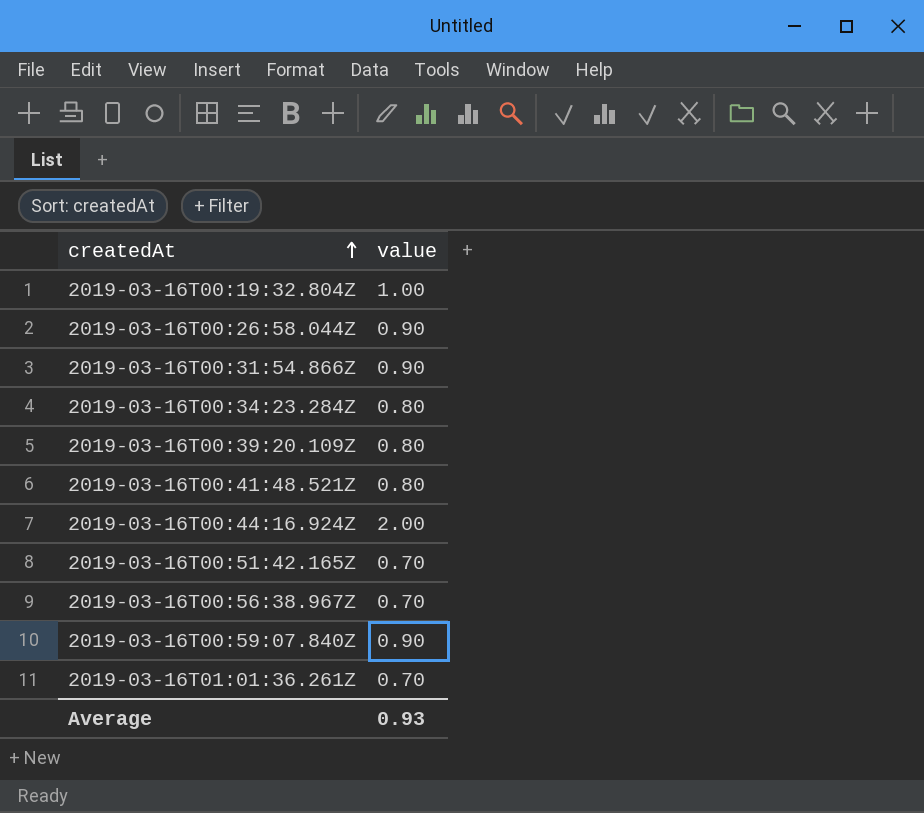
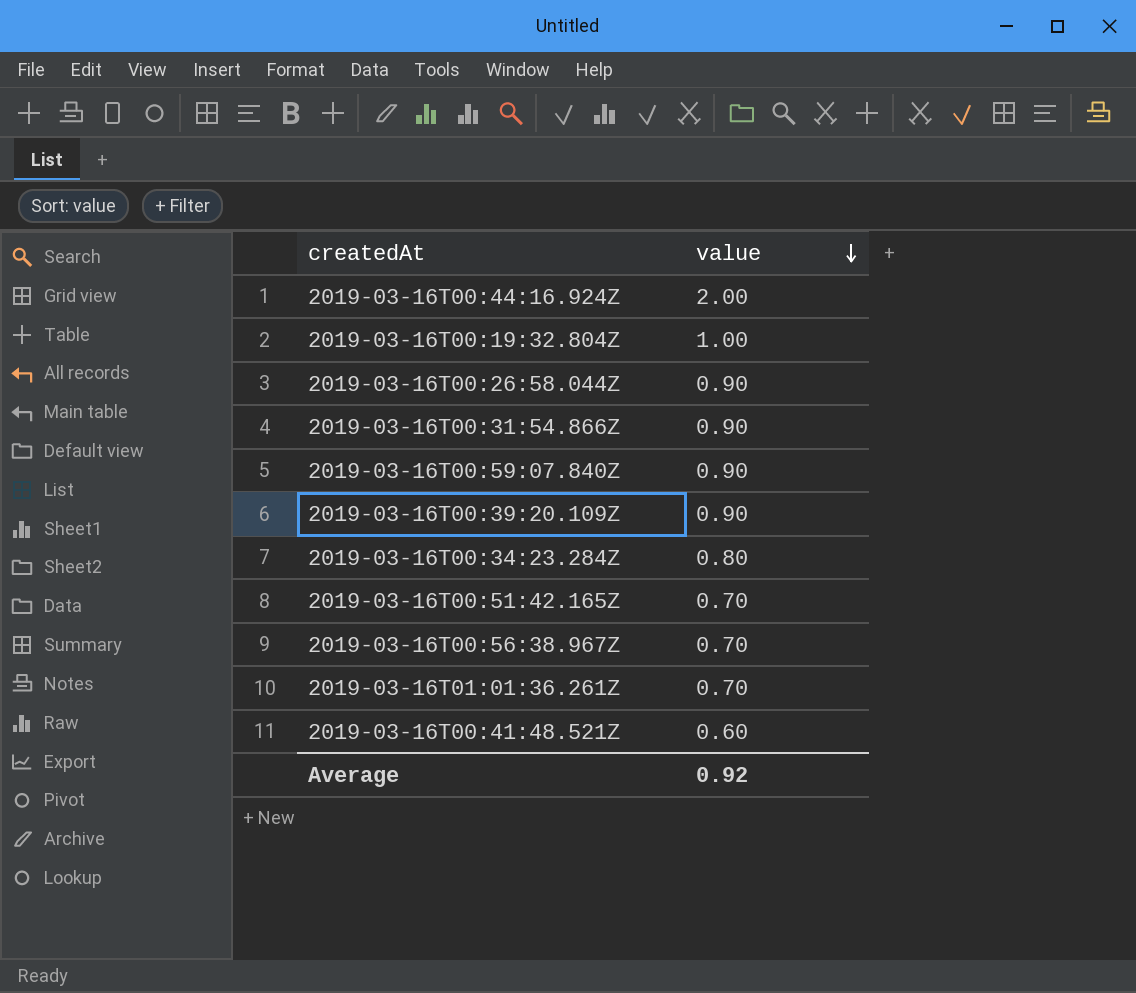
row order: createdAt ascending -> value descending
2019-03-16T00:39:20.109Z | value: 0.80 -> 0.90
2019-03-16T00:41:48.521Z | value: 0.80 -> 0.60
Average | value: 0.93 -> 0.92

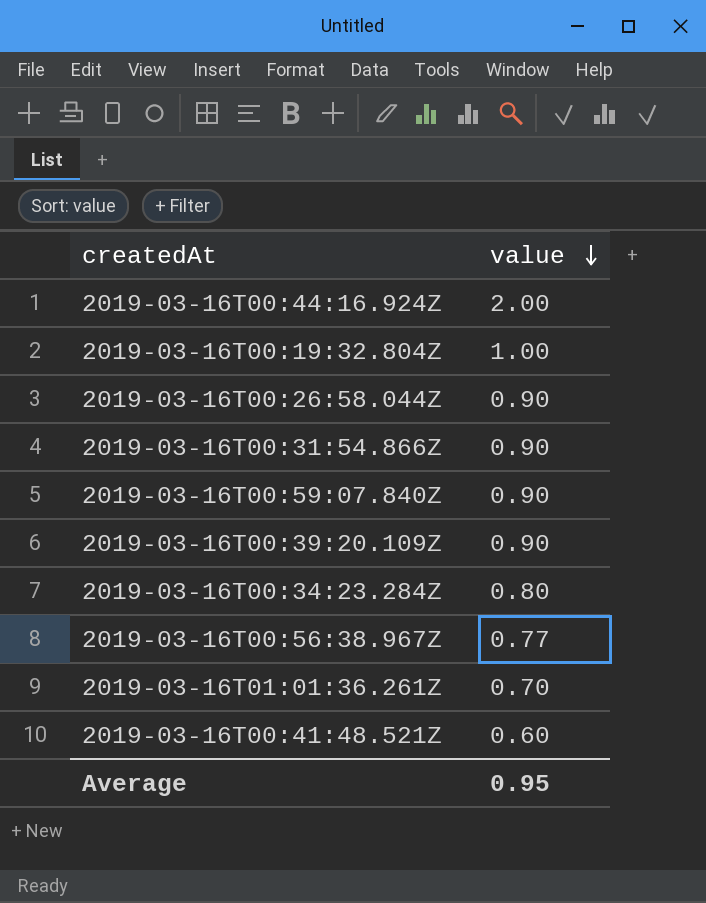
row 2019-03-16T00:51:42.165Z: 0.70 -> none
2019-03-16T00:56:38.967Z | value: 0.70 -> 0.77
Average | value: 0.92 -> 0.95

